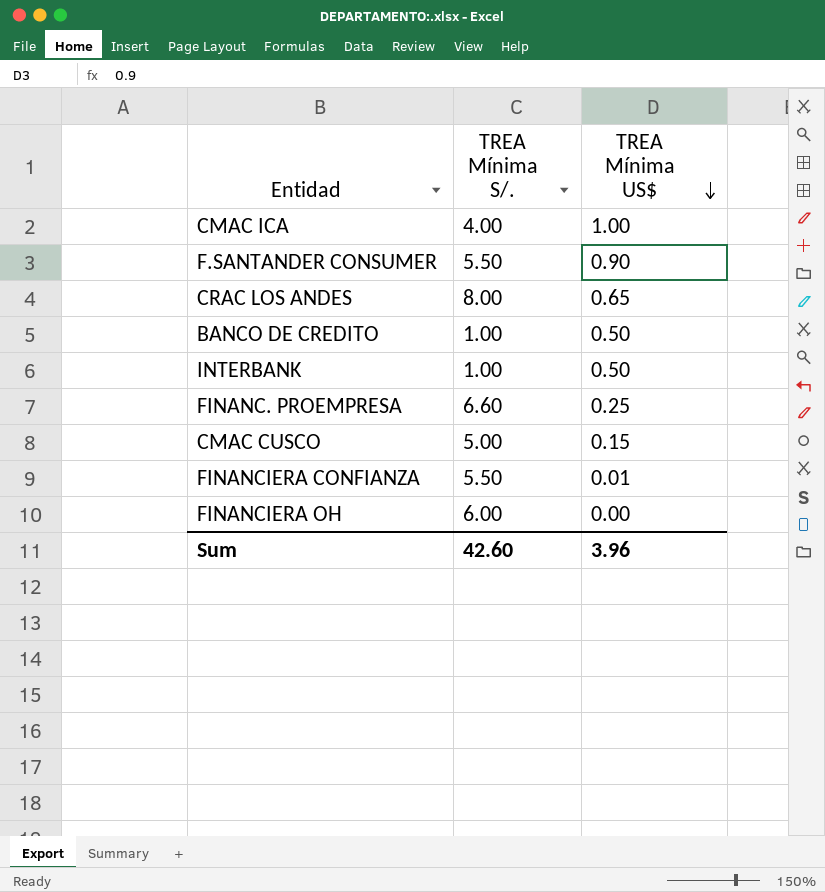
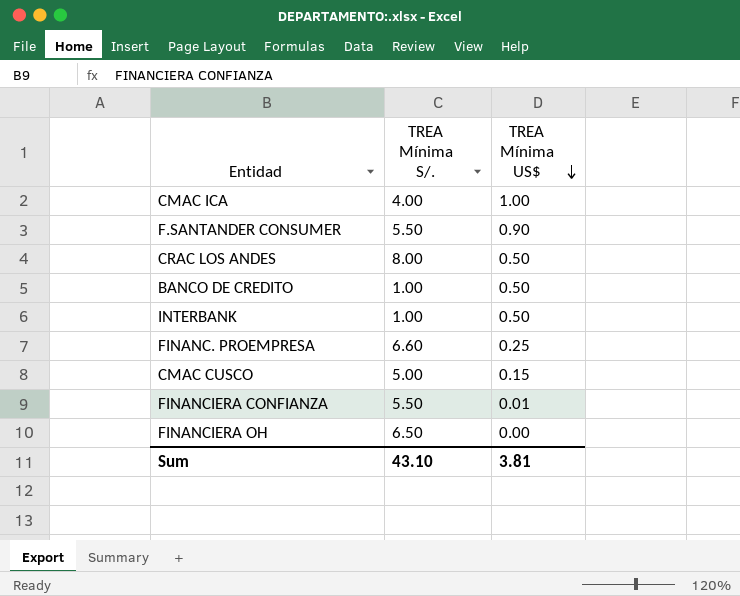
CRAC LOS ANDES | TREA Mínima US$: 0.65 -> 0.50
FINANCIERA OH | TREA Mínima S/.: 6.00 -> 6.50
Sum | TREA Mínima S/.: 42.60 -> 43.10
Sum | TREA Mínima US$: 3.96 -> 3.81

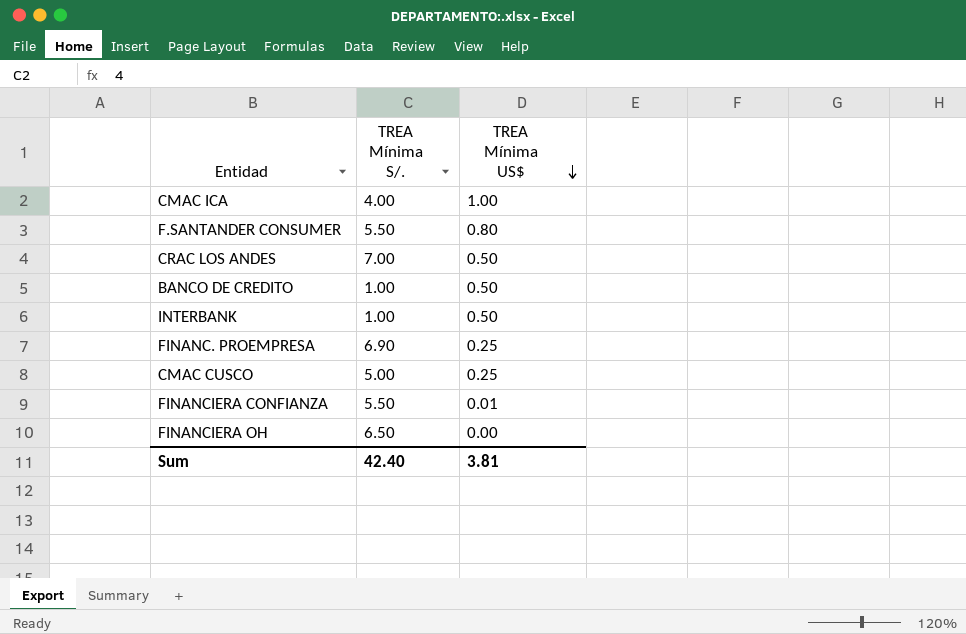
F.SANTANDER CONSUMER | TREA Mínima US$: 0.90 -> 0.80
CRAC LOS ANDES | TREA Mínima S/.: 8.00 -> 7.00
FINANC. PROEMPRESA | TREA Mínima S/.: 6.60 -> 6.90
CMAC CUSCO | TREA Mínima US$: 0.15 -> 0.25
Sum | TREA Mínima S/.: 43.10 -> 42.40

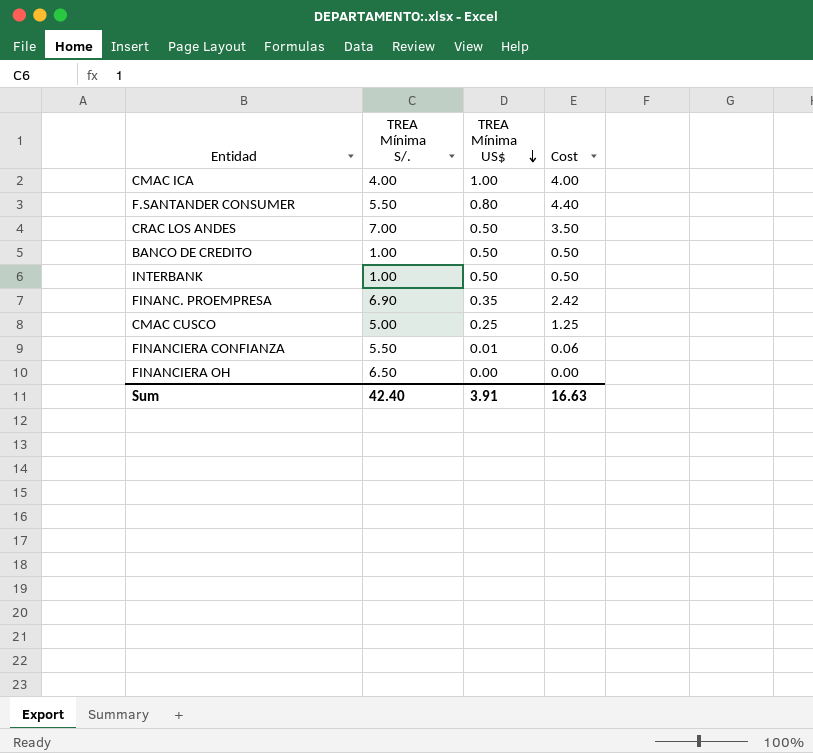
column Cost | formula: none -> [TREA Mínima S/.] * [TREA Mínima US$]
FINANC. PROEMPRESA | TREA Mínima US$: 0.25 -> 0.35
Sum | TREA Mínima US$: 3.81 -> 3.91

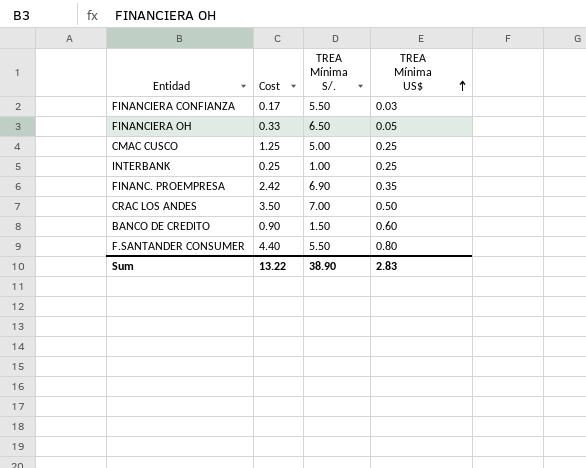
row order: TREA Mínima US$ descending -> TREA Mínima US$ ascending
column Cost | position: 4 -> 2
row CMAC ICA: 4.00 | 1.00 | 4.00 -> none
FINANCIERA CONFIANZA | Cost: 0.06 -> 0.17
FINANCIERA CONFIANZA | TREA Mínima US$: 0.01 -> 0.03
FINANCIERA OH | Cost: 0.00 -> 0.33
FINANCIERA OH | TREA Mínima US$: 0.00 -> 0.05
INTERBANK | Cost: 0.50 -> 0.25
INTERBANK | TREA Mínima US$: 0.50 -> 0.25
BANCO DE CREDITO | Cost: 0.50 -> 0.90
BANCO DE CREDITO | TREA Mínima S/.: 1.00 -> 1.50
BANCO DE CREDITO | TREA Mínima US$: 0.50 -> 0.60
Sum | Cost: 16.63 -> 13.22
Sum | TREA Mínima S/.: 42.40 -> 38.90
Sum | TREA Mínima US$: 3.91 -> 2.83

